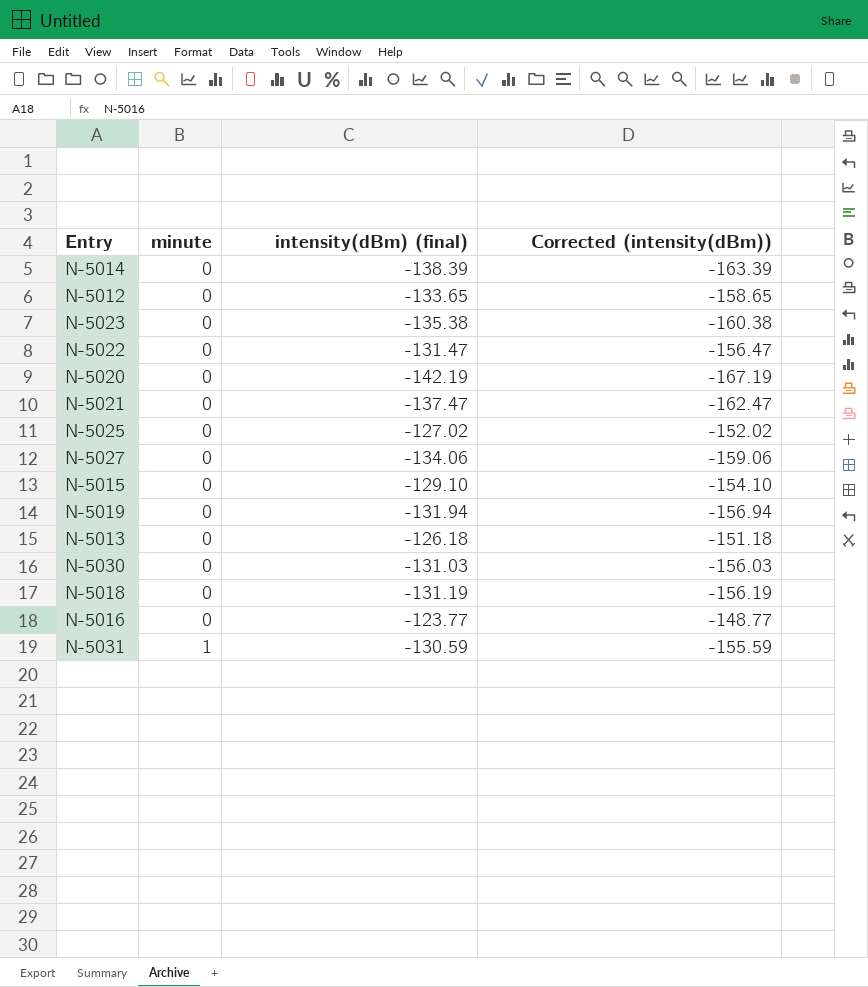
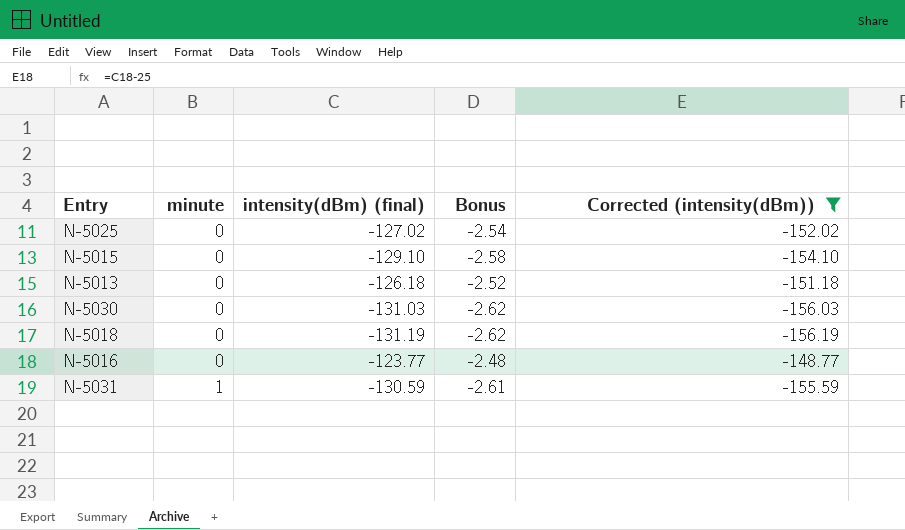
filter: none -> Corrected (intensity(dBm)) >= -156.19
column Bonus | formula: none -> [intensity(dBm) (final)] * 0.02

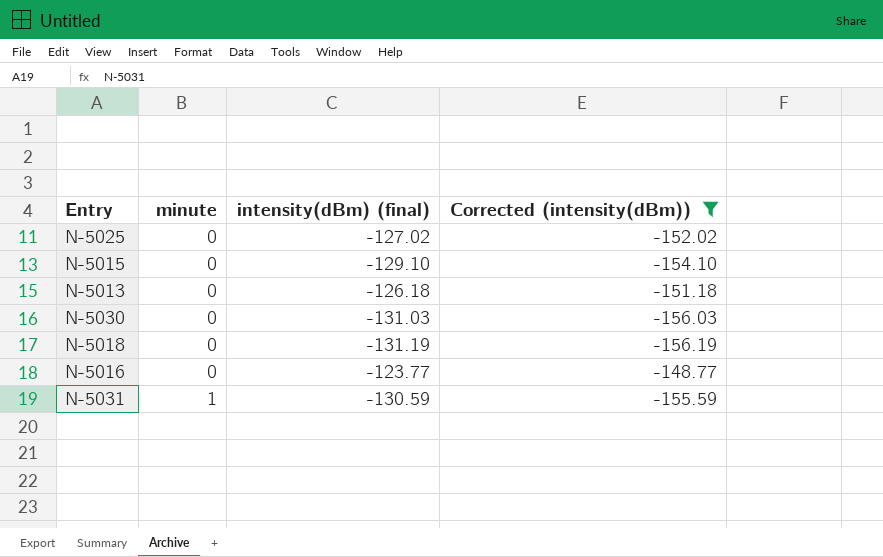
column Bonus | formula: [intensity(dBm) (final)] * 0.02 -> none

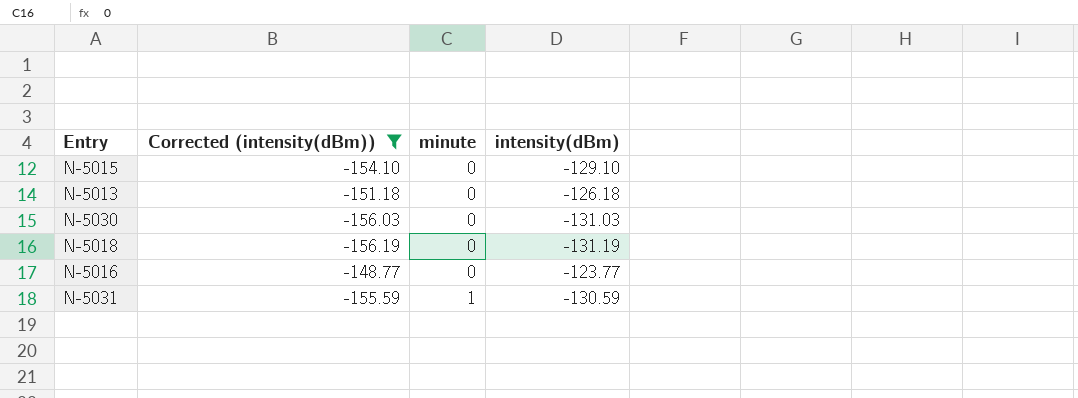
column Corrected (intensity(dBm)) | position: 4 -> 2
column name: intensity(dBm) (final) -> intensity(dBm)
row N-5025: 0 | -127.02 | -152.02 -> none

